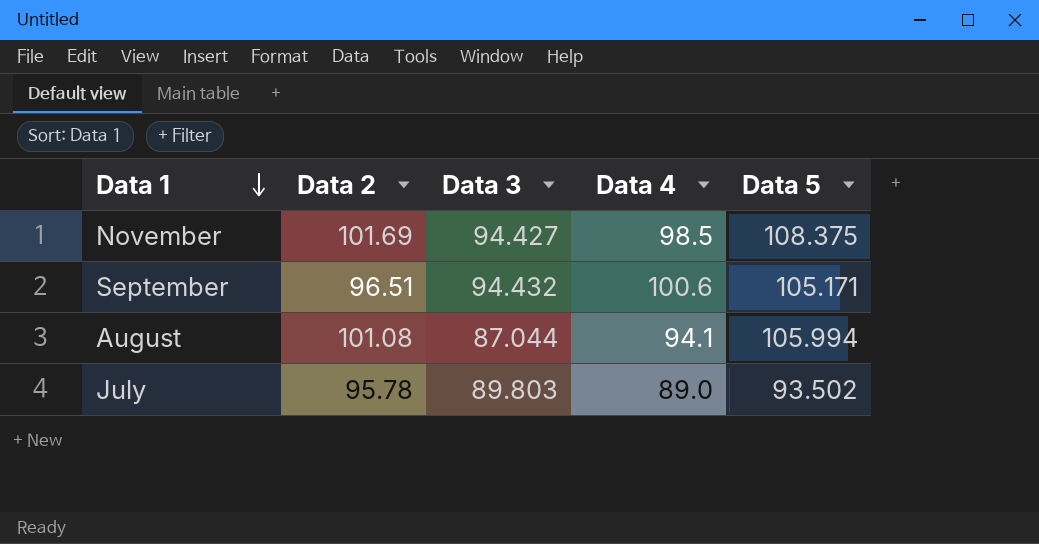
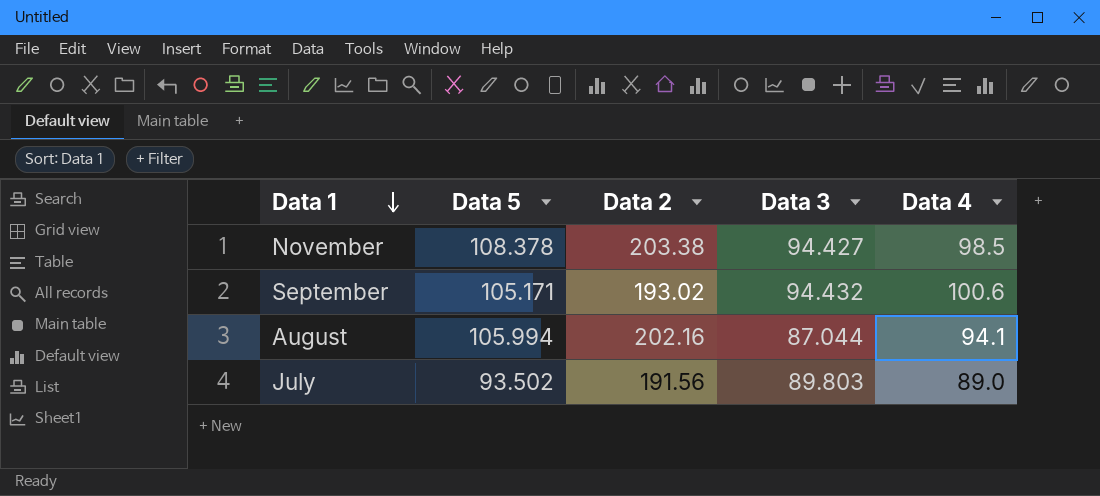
column Data 5 | position: 5 -> 2
November | Data 5: 108.375 -> 108.378
November | Data 2: 101.69 -> 203.38
September | Data 2: 96.51 -> 193.02
August | Data 2: 101.08 -> 202.16
July | Data 2: 95.78 -> 191.56

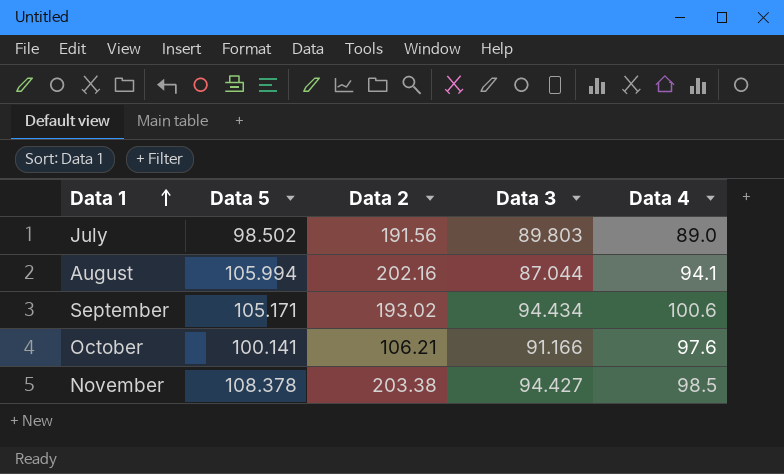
row order: Data 1 descending -> Data 1 ascending
July | Data 5: 93.502 -> 98.502
September | Data 3: 94.432 -> 94.434
row October: none -> 100.141 | 106.21 | 91.166 | 97.6

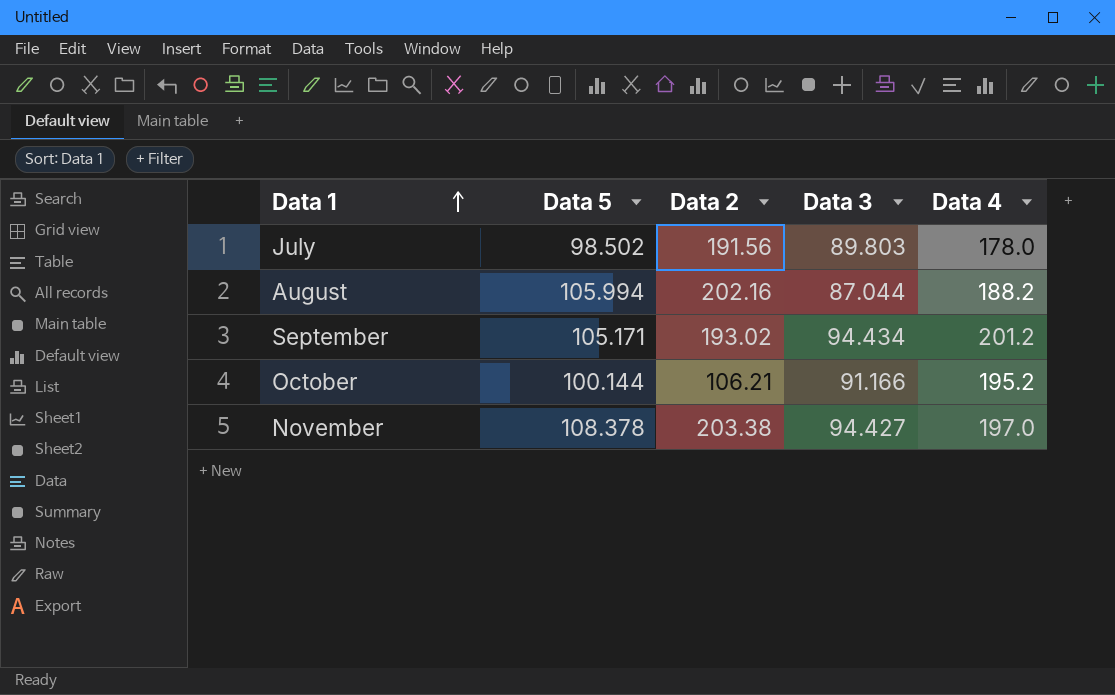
July | Data 4: 89.0 -> 178.0
August | Data 4: 94.1 -> 188.2
September | Data 4: 100.6 -> 201.2
October | Data 5: 100.141 -> 100.144
October | Data 4: 97.6 -> 195.2
November | Data 4: 98.5 -> 197.0

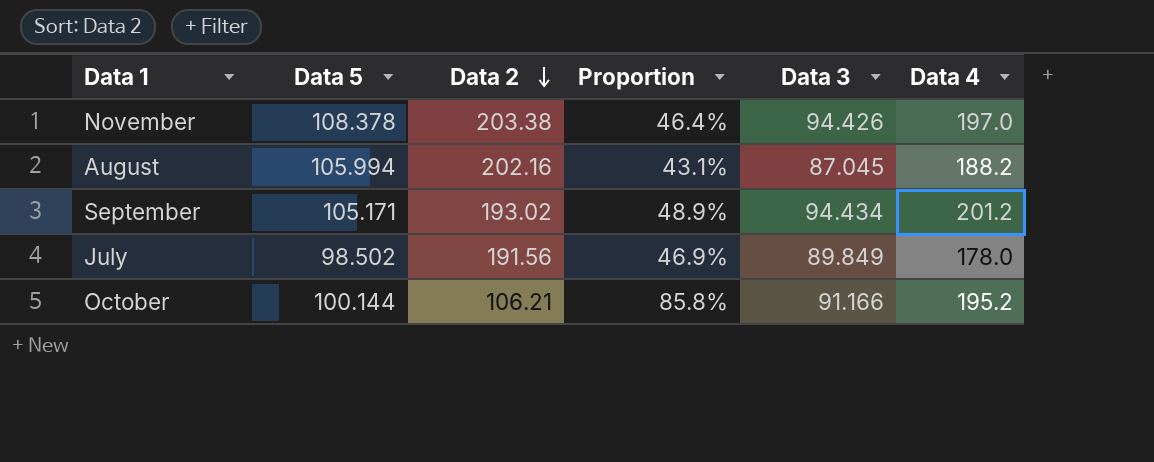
row order: Data 1 ascending -> Data 2 descending
column Proportion | formula: none -> [Data 3] / [Data 2]
November | Data 3: 94.427 -> 94.426
August | Data 3: 87.044 -> 87.045
July | Data 3: 89.803 -> 89.849

